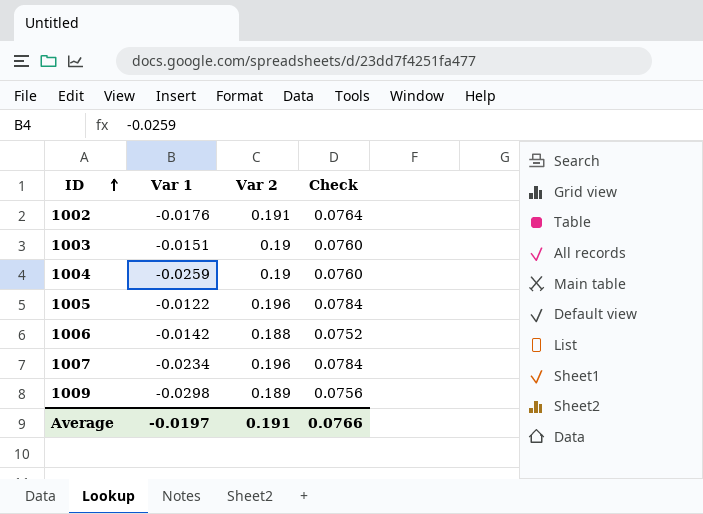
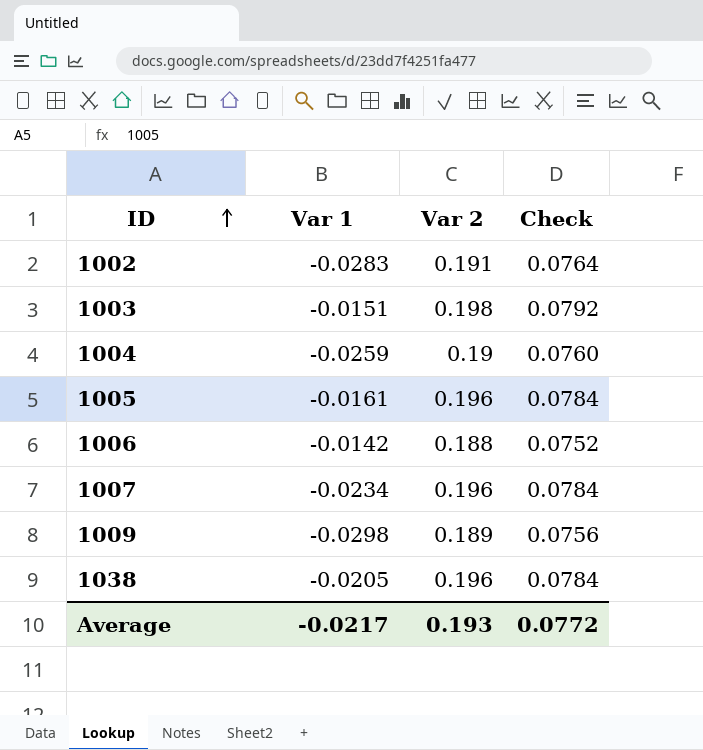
1002 | Var 1: -0.0176 -> -0.0283
1003 | Var 2: 0.19 -> 0.198
1003 | Check: 0.0760 -> 0.0792
1005 | Var 1: -0.0122 -> -0.0161
row 1038: none -> -0.0205 | 0.196 | 0.0784
Average | Var 1: -0.0197 -> -0.0217
Average | Var 2: 0.191 -> 0.193
Average | Check: 0.0766 -> 0.0772

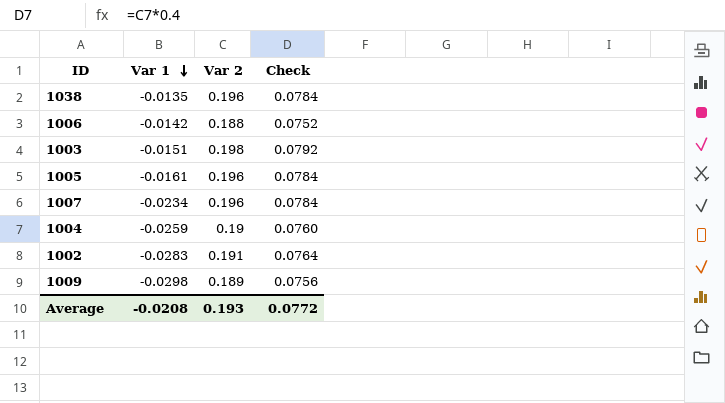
row order: ID ascending -> Var 1 descending
1038 | Var 1: -0.0205 -> -0.0135
Average | Var 1: -0.0217 -> -0.0208

